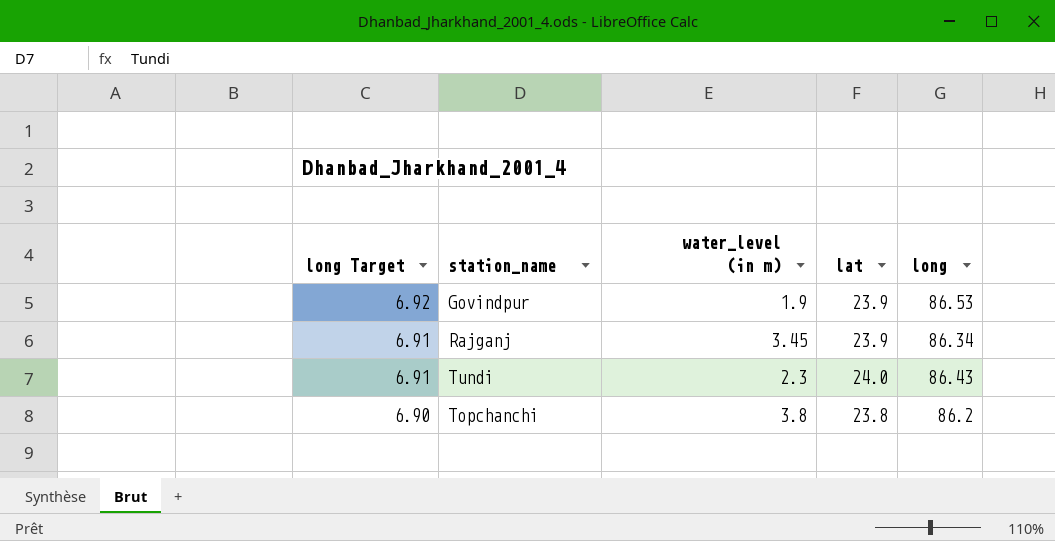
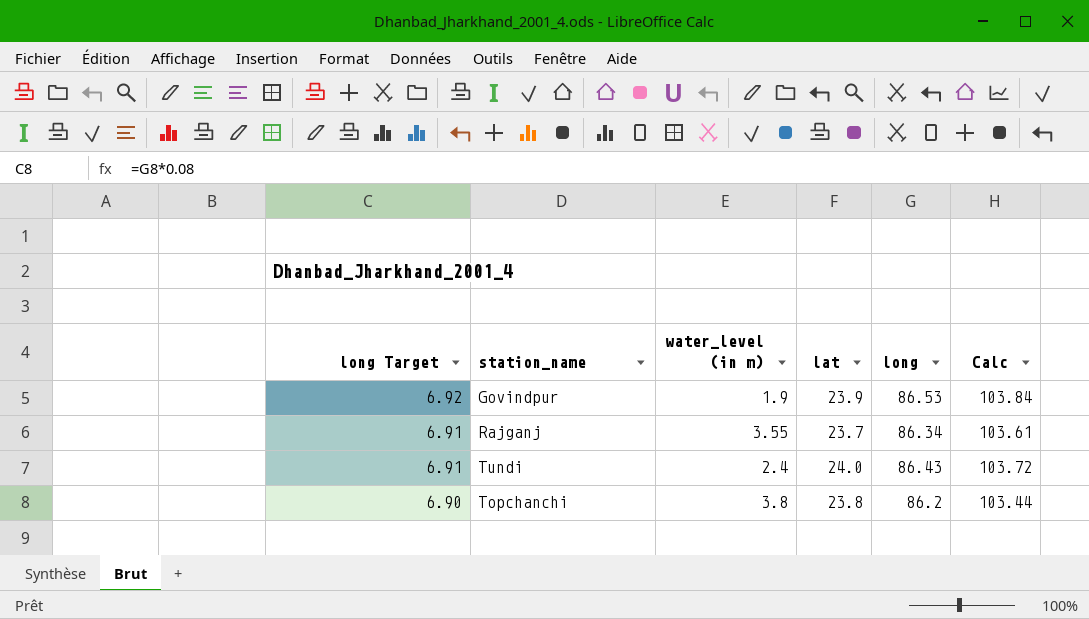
column Calc | formula: none -> [long] * 1.2
Rajganj | water_level (in m): 3.45 -> 3.55
Rajganj | lat: 23.9 -> 23.7
Tundi | water_level (in m): 2.3 -> 2.4

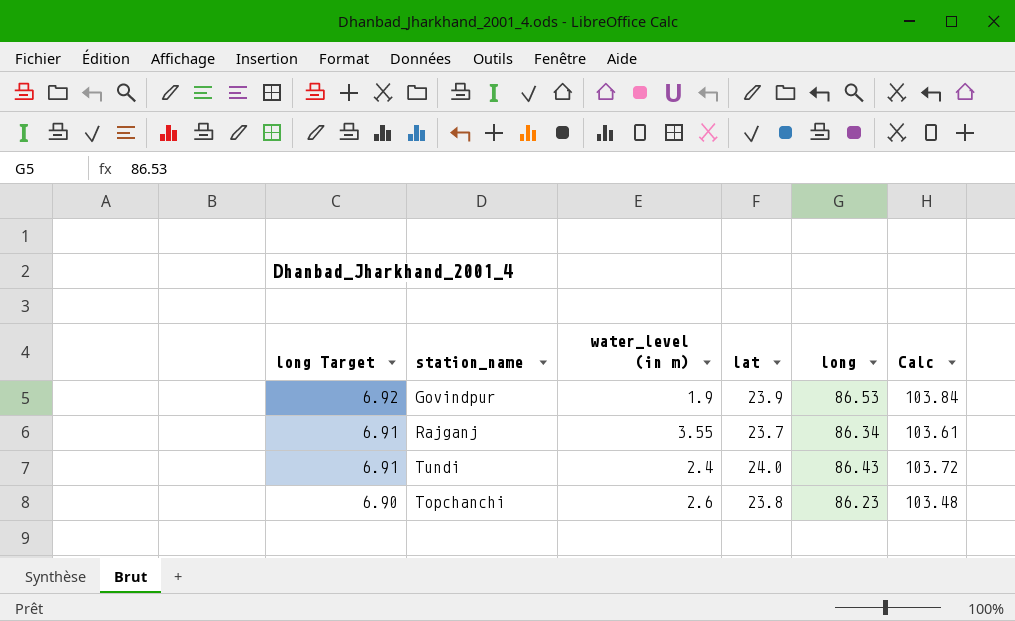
Topchanchi | water_level (in m): 3.8 -> 2.6
Topchanchi | long: 86.2 -> 86.23
Topchanchi | Calc: 103.44 -> 103.48

